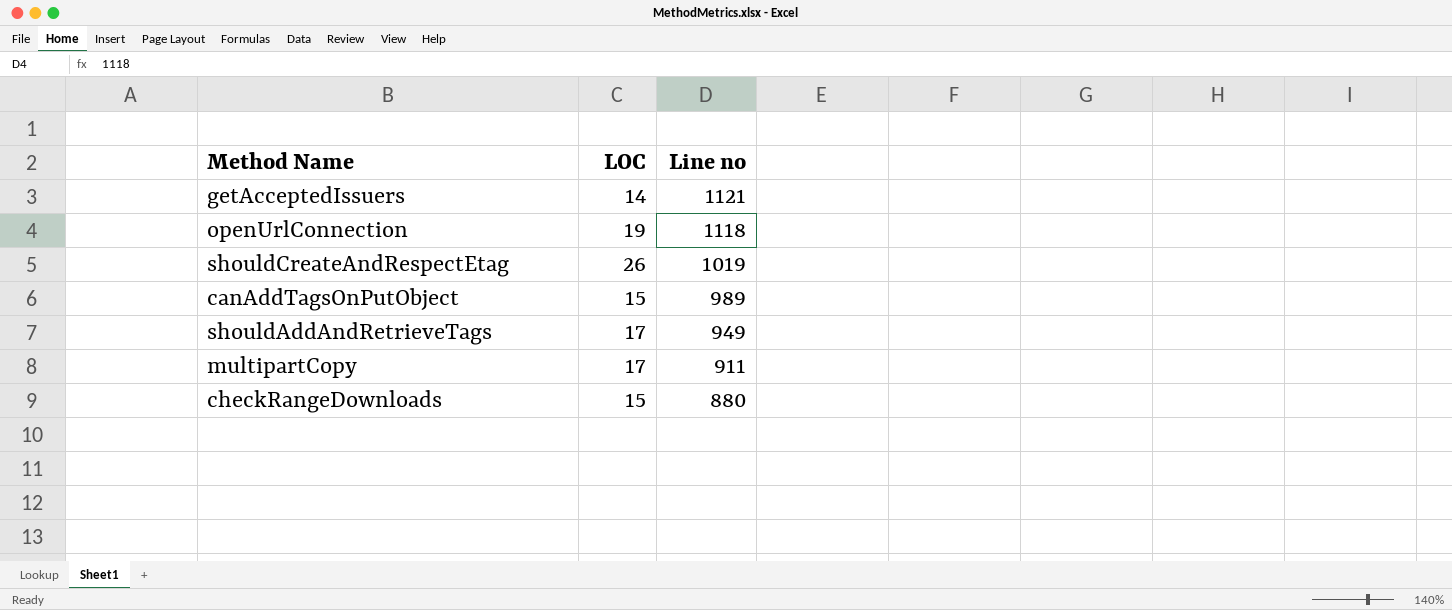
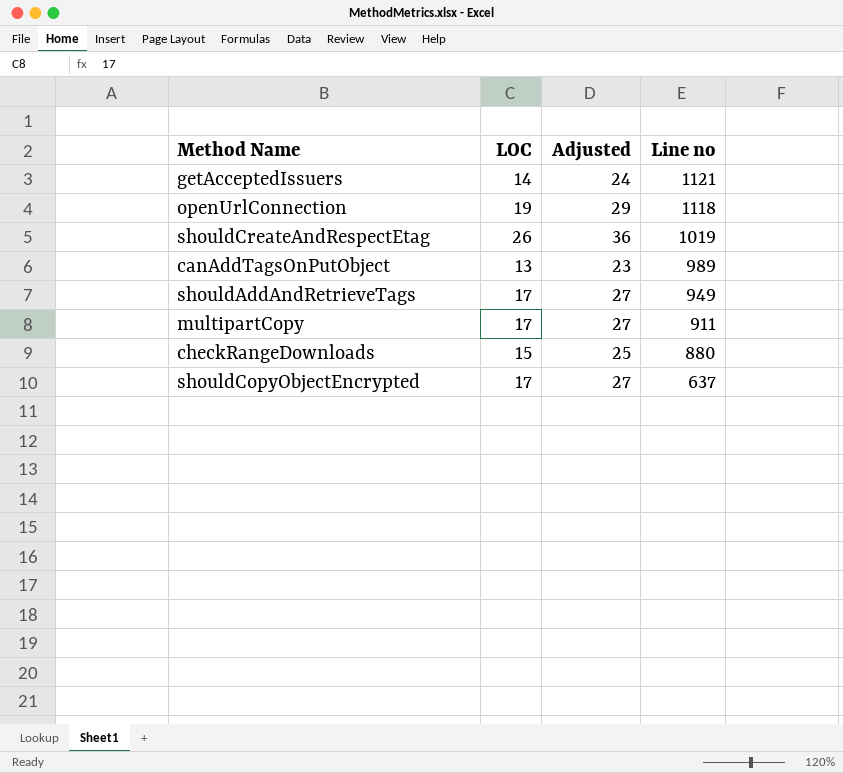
column Adjusted | formula: none -> [LOC] + 10
canAddTagsOnPutObject | LOC: 15 -> 13
row shouldCopyObjectEncrypted: none -> 17 | 27 | 637

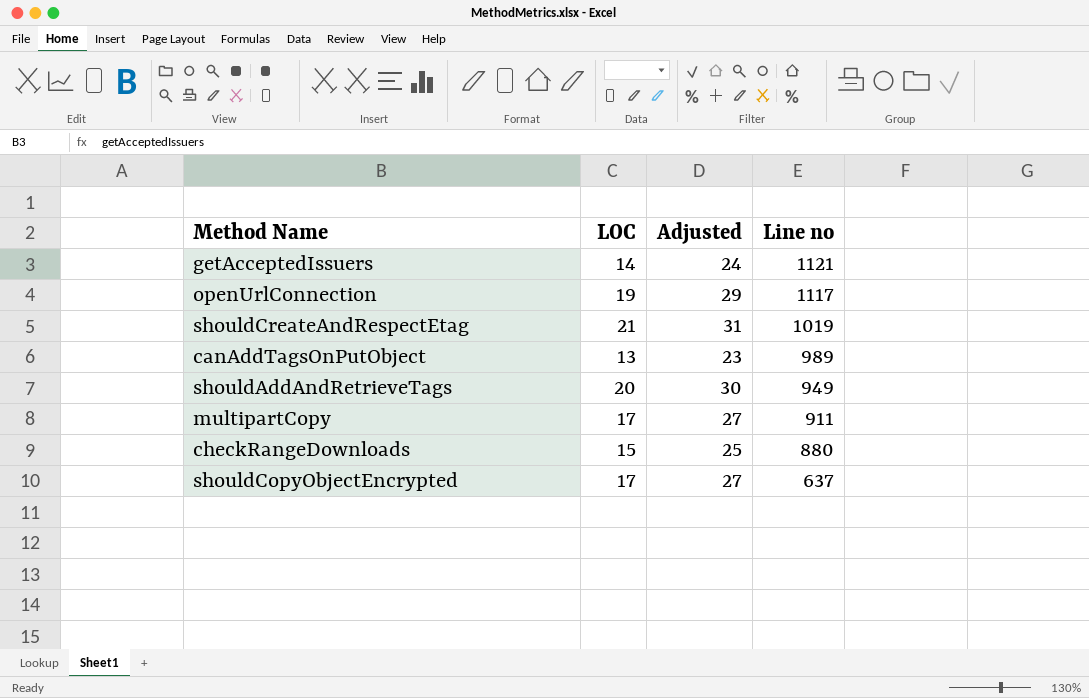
openUrlConnection | Line no: 1118 -> 1117
shouldCreateAndRespectEtag | LOC: 26 -> 21
shouldCreateAndRespectEtag | Adjusted: 36 -> 31
shouldAddAndRetrieveTags | LOC: 17 -> 20
shouldAddAndRetrieveTags | Adjusted: 27 -> 30

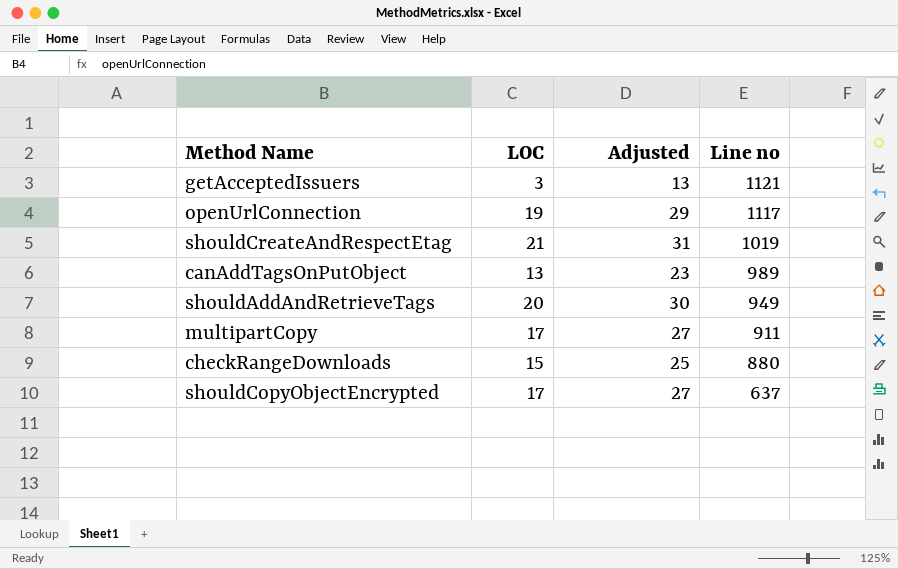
getAcceptedIssuers | LOC: 14 -> 3
getAcceptedIssuers | Adjusted: 24 -> 13

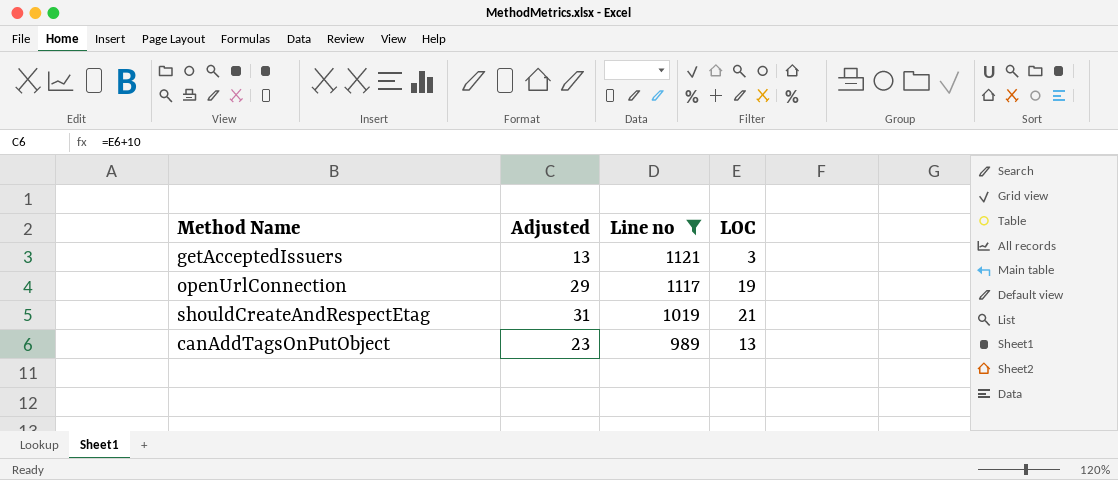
filter: none -> Line no >= 989
column LOC | position: 2 -> 4

